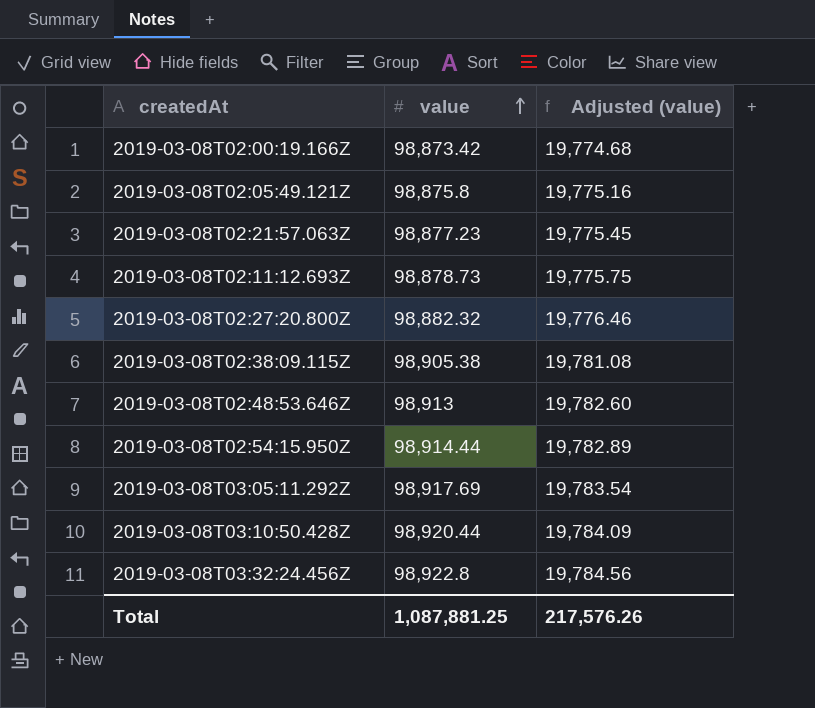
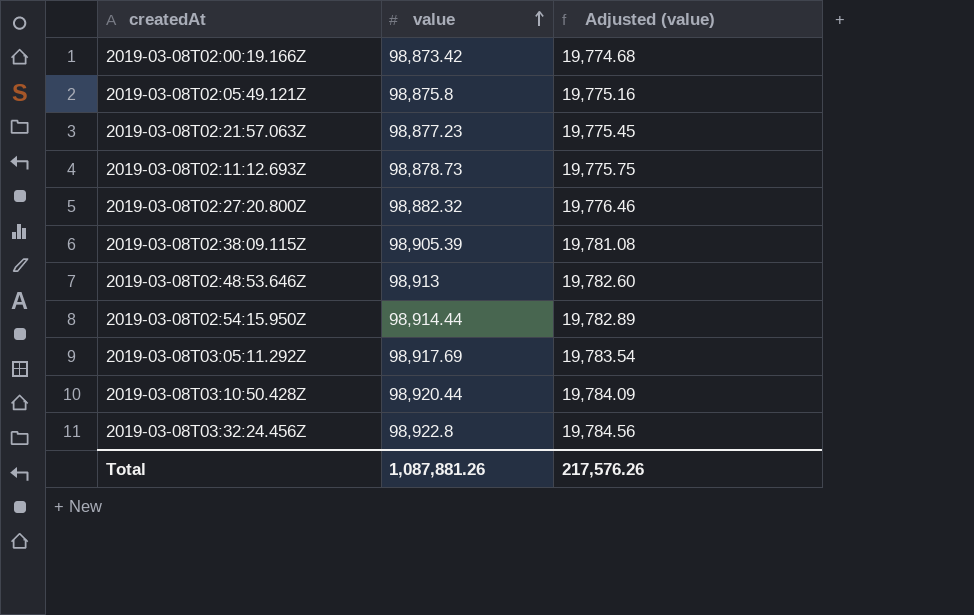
2019-03-08T02:38:09.115Z | value: 98,905.38 -> 98,905.39
Total | value: 1,087,881.25 -> 1,087,881.26

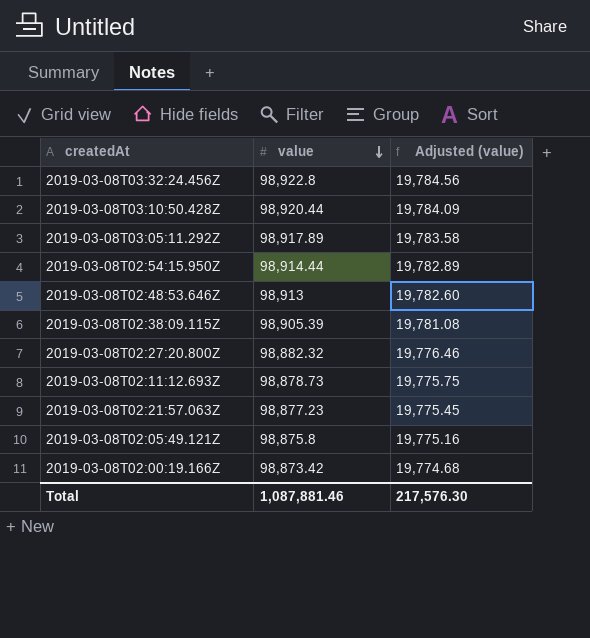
row order: value ascending -> value descending
2019-03-08T03:05:11.292Z | value: 98,917.69 -> 98,917.89
2019-03-08T03:05:11.292Z | Adjusted (value): 19,783.54 -> 19,783.58
Total | value: 1,087,881.26 -> 1,087,881.46
Total | Adjusted (value): 217,576.26 -> 217,576.30

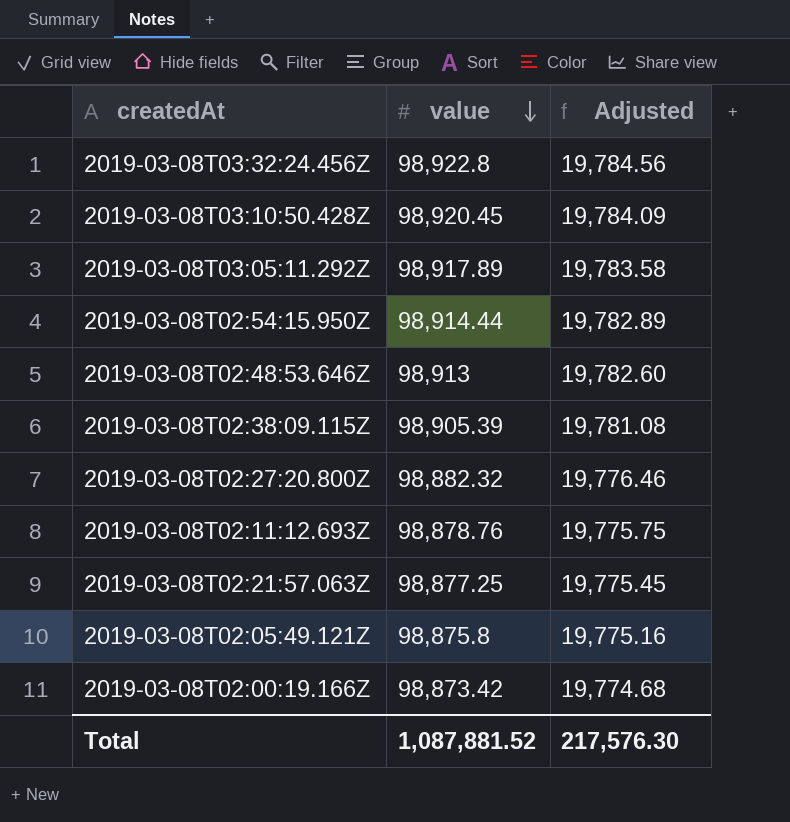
column name: Adjusted (value) -> Adjusted
2019-03-08T03:10:50.428Z | value: 98,920.44 -> 98,920.45
2019-03-08T02:11:12.693Z | value: 98,878.73 -> 98,878.76
2019-03-08T02:21:57.063Z | value: 98,877.23 -> 98,877.25
Total | value: 1,087,881.46 -> 1,087,881.52

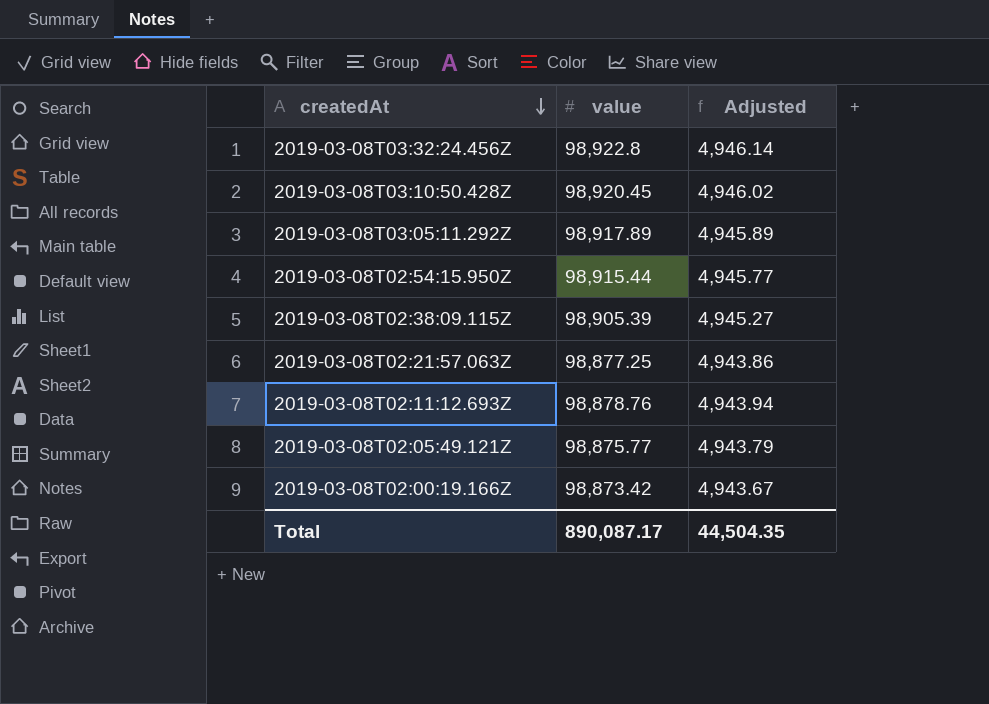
row order: value descending -> createdAt descending
column Adjusted | formula: [value] * 0.2 -> [value] * 0.05
row 2019-03-08T02:48:53.646Z: 98,913 | 19,782.60 -> none
row 2019-03-08T02:27:20.800Z: 98,882.32 | 19,776.46 -> none
2019-03-08T02:54:15.950Z | value: 98,914.44 -> 98,915.44
2019-03-08T02:05:49.121Z | value: 98,875.8 -> 98,875.77
Total | value: 1,087,881.52 -> 890,087.17
Total | Adjusted: 217,576.30 -> 44,504.35

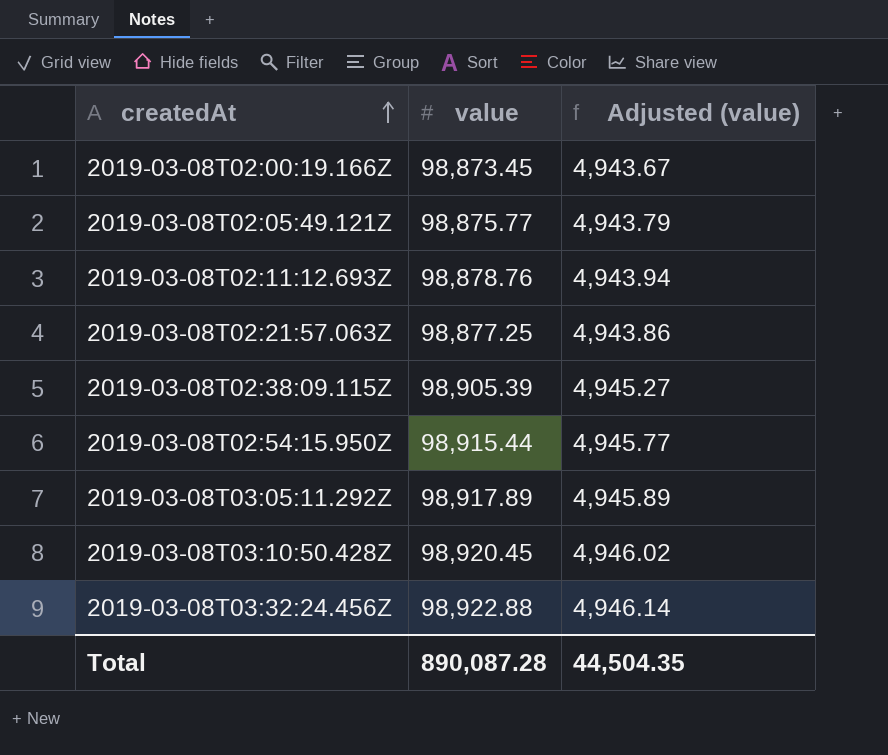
row order: createdAt descending -> createdAt ascending
column name: Adjusted -> Adjusted (value)
2019-03-08T02:00:19.166Z | value: 98,873.42 -> 98,873.45
2019-03-08T03:32:24.456Z | value: 98,922.8 -> 98,922.88
Total | value: 890,087.17 -> 890,087.28

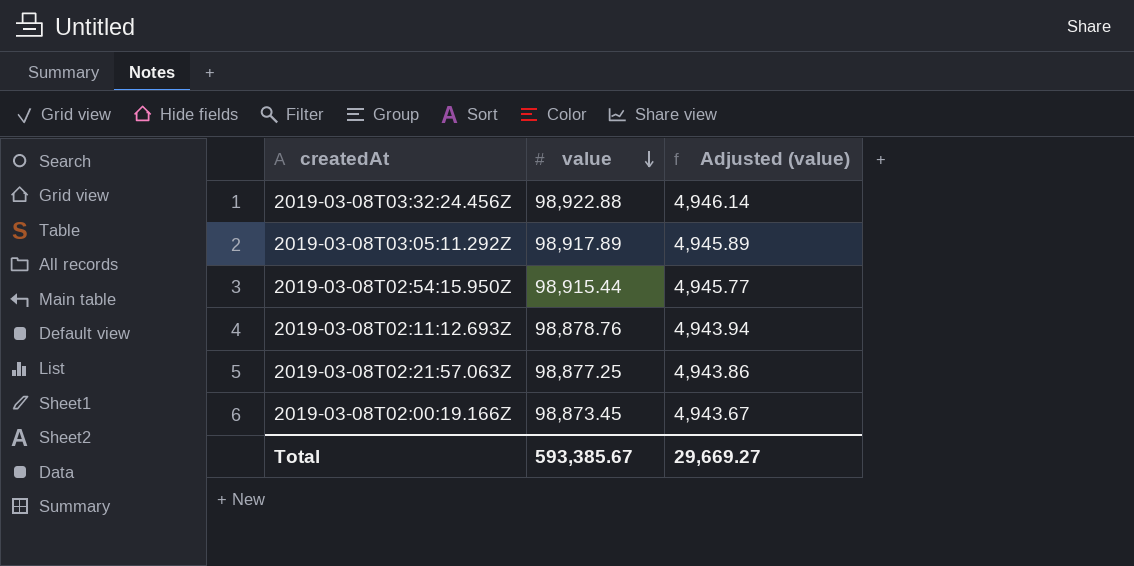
row order: createdAt ascending -> value descending
row 2019-03-08T02:05:49.121Z: 98,875.77 | 4,943.79 -> none
row 2019-03-08T02:38:09.115Z: 98,905.39 | 4,945.27 -> none
row 2019-03-08T03:10:50.428Z: 98,920.45 | 4,946.02 -> none
Total | value: 890,087.28 -> 593,385.67
Total | Adjusted (value): 44,504.35 -> 29,669.27

